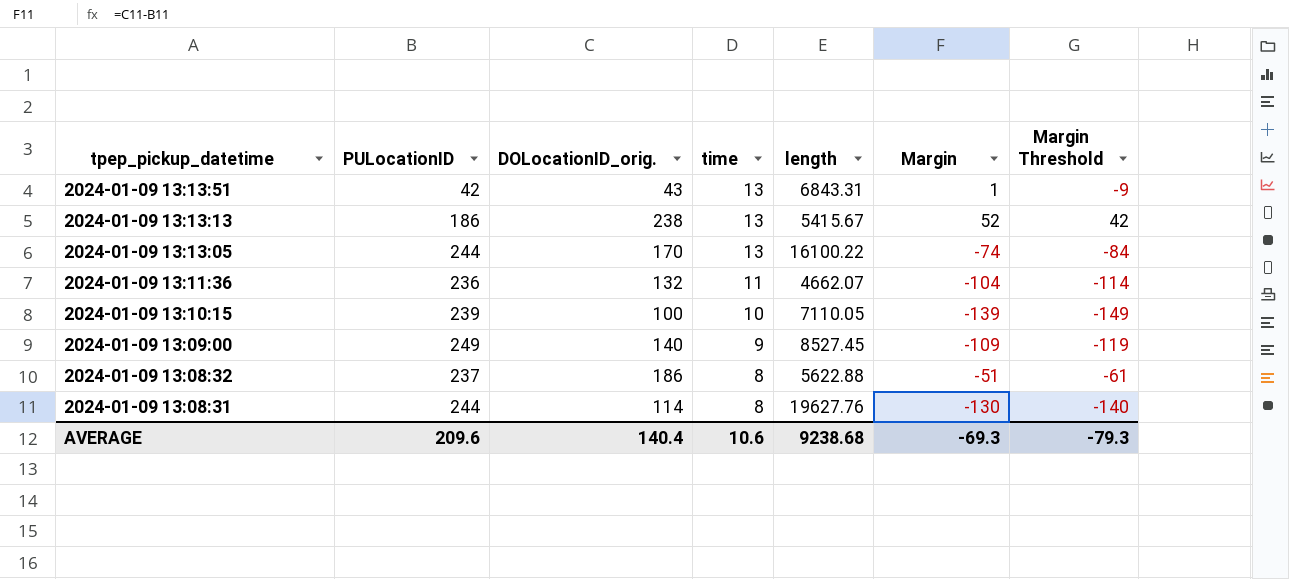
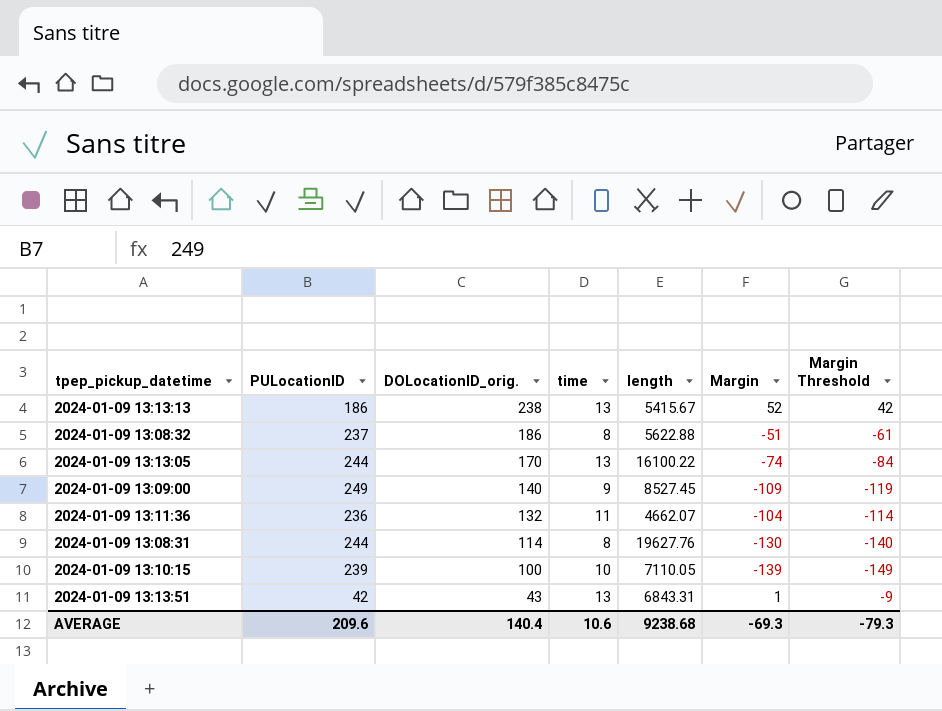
row order: tpep_pickup_datetime descending -> DOLocationID_orig. descending

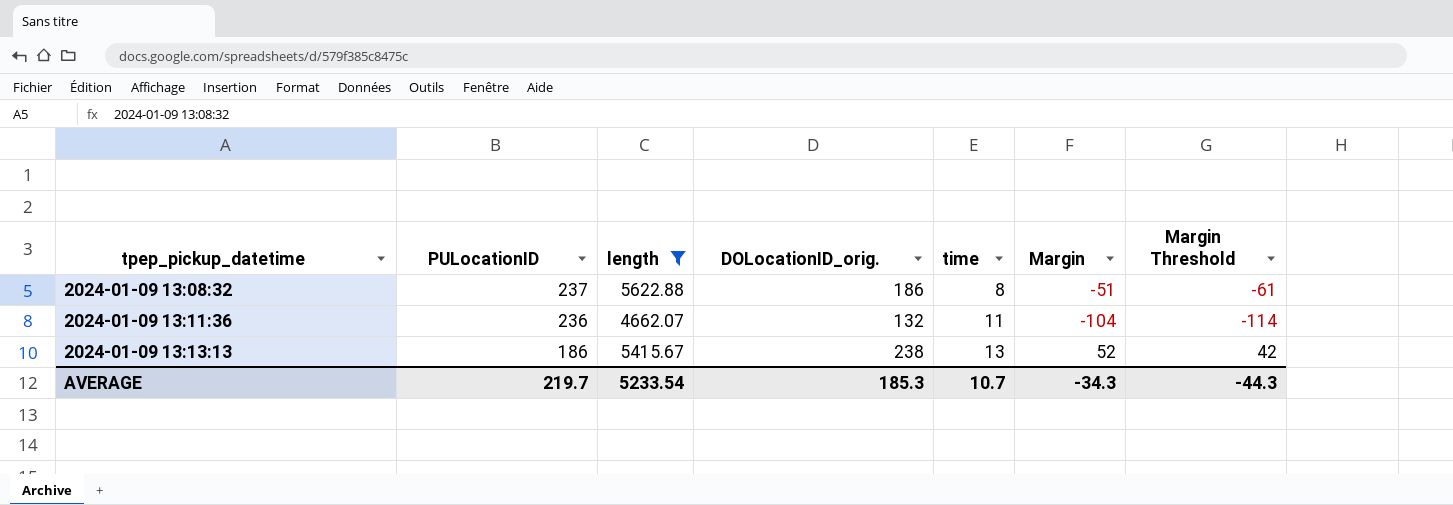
filter: none -> length <= 5622.88
row order: DOLocationID_orig. descending -> tpep_pickup_datetime ascending
column length | position: 5 -> 3
AVERAGE | PULocationID: 209.6 -> 219.7
AVERAGE | length: 9238.68 -> 5233.54
AVERAGE | DOLocationID_orig.: 140.4 -> 185.3
AVERAGE | time: 10.6 -> 10.7
AVERAGE | Margin: -69.3 -> -34.3
AVERAGE | Margin Threshold: -79.3 -> -44.3

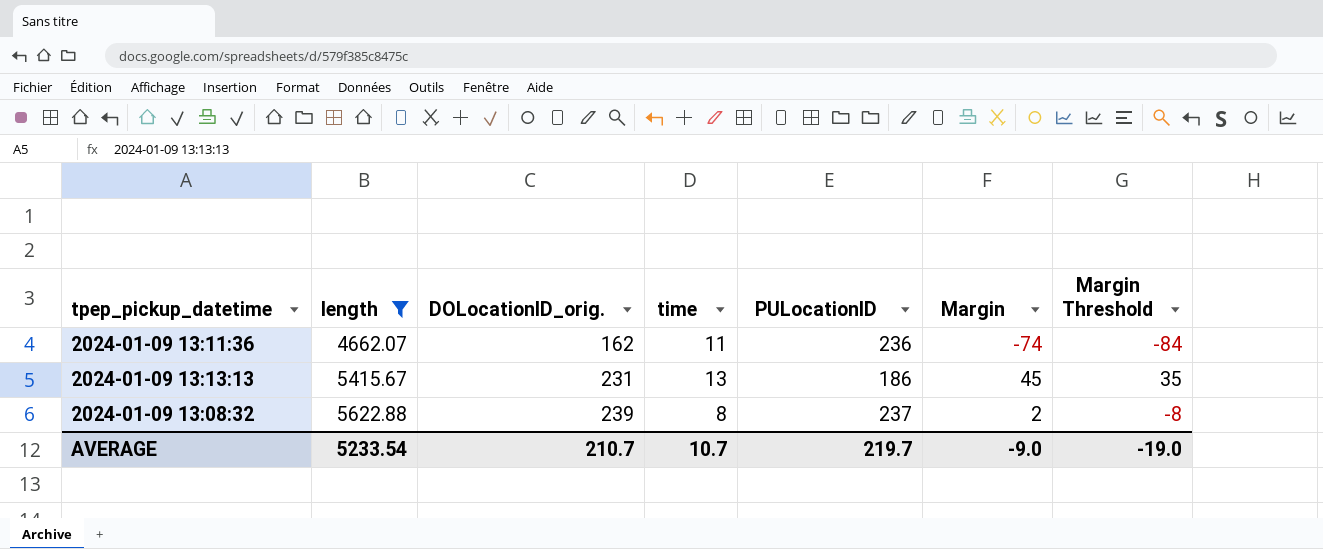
row order: tpep_pickup_datetime ascending -> length ascending
column PULocationID | position: 2 -> 5
2024-01-09 13:11:36 | DOLocationID_orig.: 132 -> 162
2024-01-09 13:11:36 | Margin: -104 -> -74
2024-01-09 13:11:36 | Margin Threshold: -114 -> -84
2024-01-09 13:13:13 | DOLocationID_orig.: 238 -> 231
2024-01-09 13:13:13 | Margin: 52 -> 45
2024-01-09 13:13:13 | Margin Threshold: 42 -> 35
2024-01-09 13:08:32 | DOLocationID_orig.: 186 -> 239
2024-01-09 13:08:32 | Margin: -51 -> 2
2024-01-09 13:08:32 | Margin Threshold: -61 -> -8
AVERAGE | DOLocationID_orig.: 185.3 -> 210.7
AVERAGE | Margin: -34.3 -> -9.0
AVERAGE | Margin Threshold: -44.3 -> -19.0

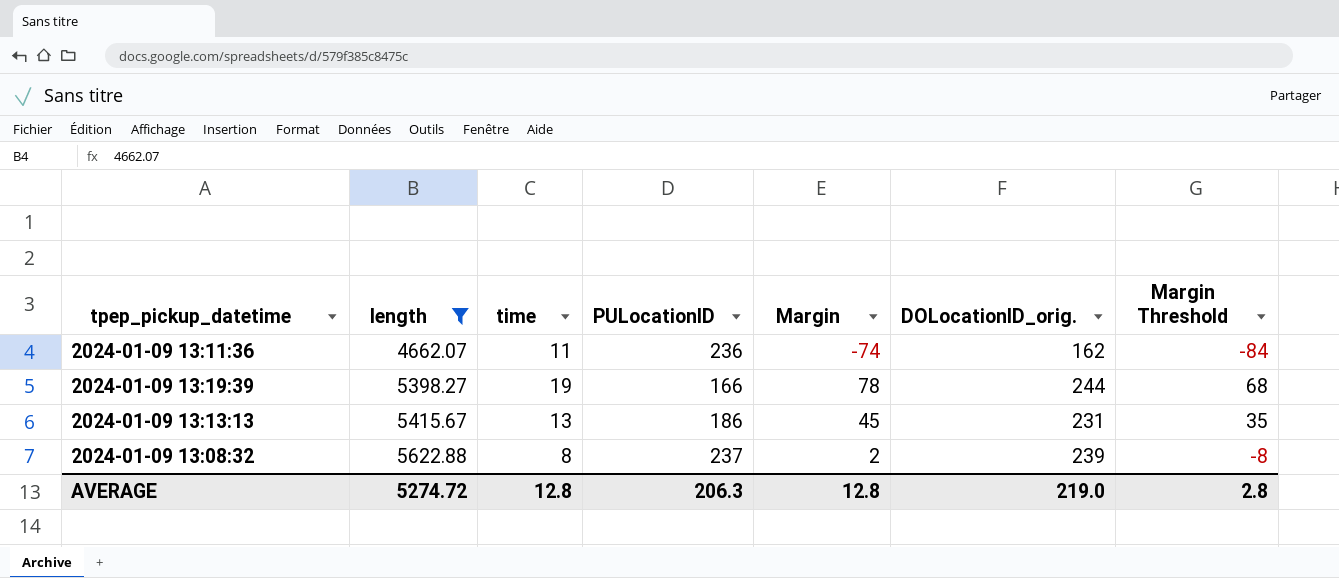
column DOLocationID_orig. | position: 3 -> 6
row 2024-01-09 13:19:39: none -> 5398.27 | 19 | 166 | 78 | 244 | 68
AVERAGE | length: 5233.54 -> 5274.72
AVERAGE | time: 10.7 -> 12.8
AVERAGE | PULocationID: 219.7 -> 206.3
AVERAGE | Margin: -9.0 -> 12.8
AVERAGE | DOLocationID_orig.: 210.7 -> 219.0
AVERAGE | Margin Threshold: -19.0 -> 2.8

